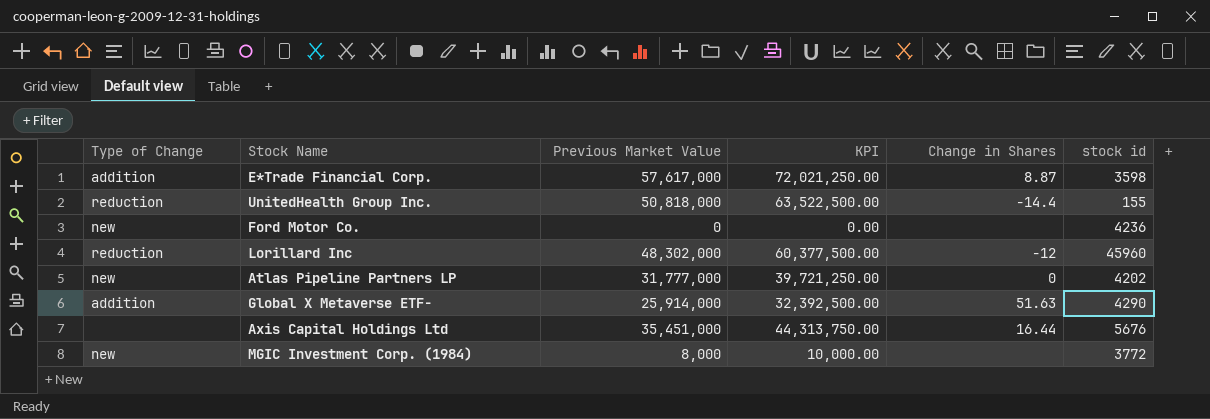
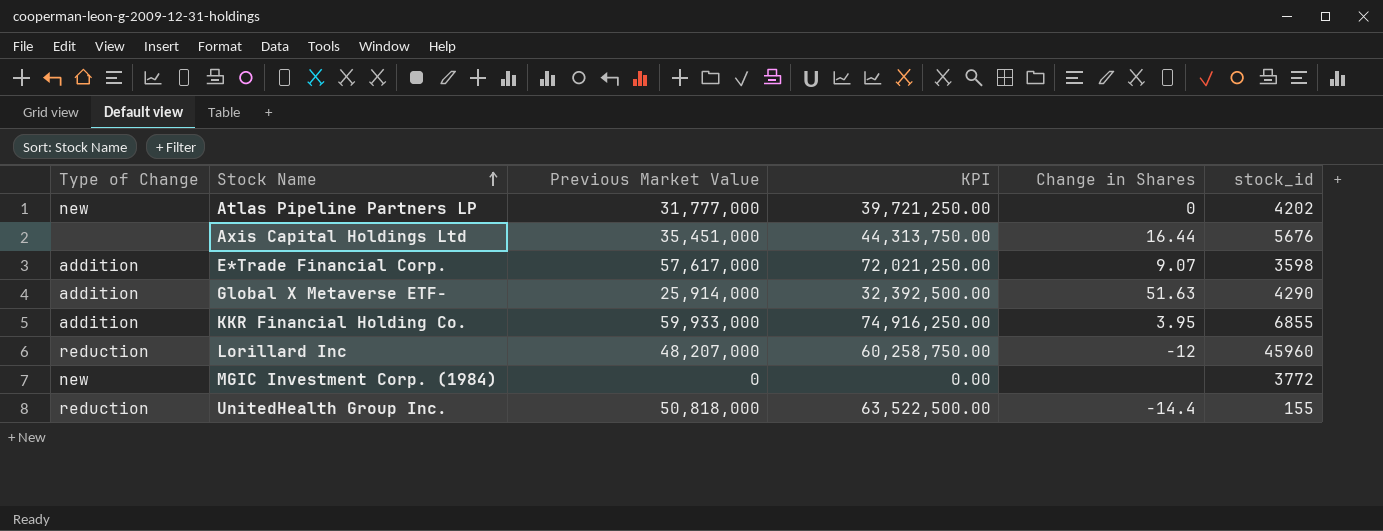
row order: none -> Stock Name ascending
column name: stock id -> stock_id
row Ford Motor Co.: new | 0 | 0.00 | none | 4236 -> none
E*Trade Financial Corp. | Change in Shares: 8.87 -> 9.07
row KKR Financial Holding Co.: none -> addition | 59,933,000 | 74,916,250.00 | 3.95 | 6855
Lorillard Inc | Previous Market Value: 48,302,000 -> 48,207,000
Lorillard Inc | KPI: 60,377,500.00 -> 60,258,750.00
MGIC Investment Corp. (1984) | Previous Market Value: 8,000 -> 0
MGIC Investment Corp. (1984) | KPI: 10,000.00 -> 0.00

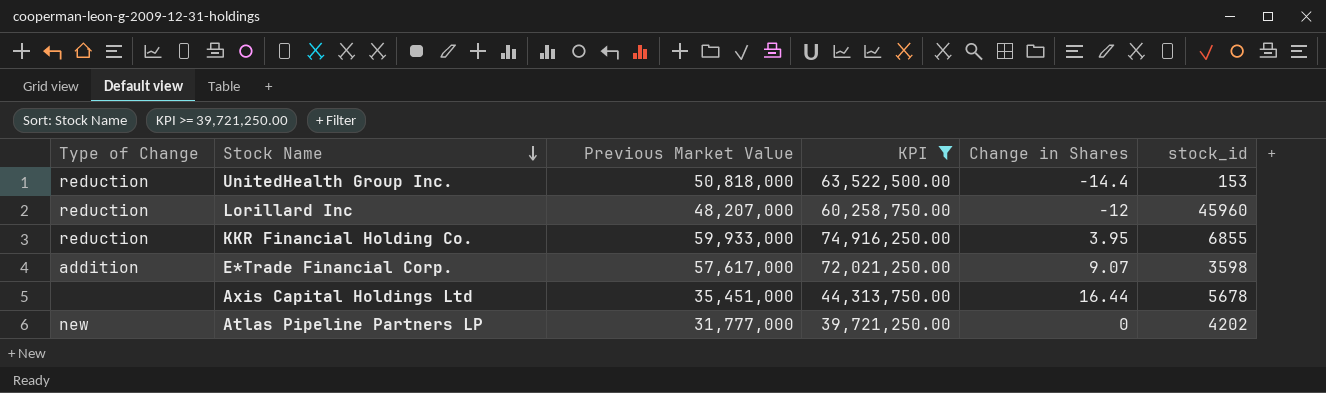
filter: none -> KPI >= 39,721,250.00
row order: Stock Name ascending -> Stock Name descending
UnitedHealth Group Inc. | stock_id: 155 -> 153
KKR Financial Holding Co. | Type of Change: addition -> reduction
Axis Capital Holdings Ltd | stock_id: 5676 -> 5678

